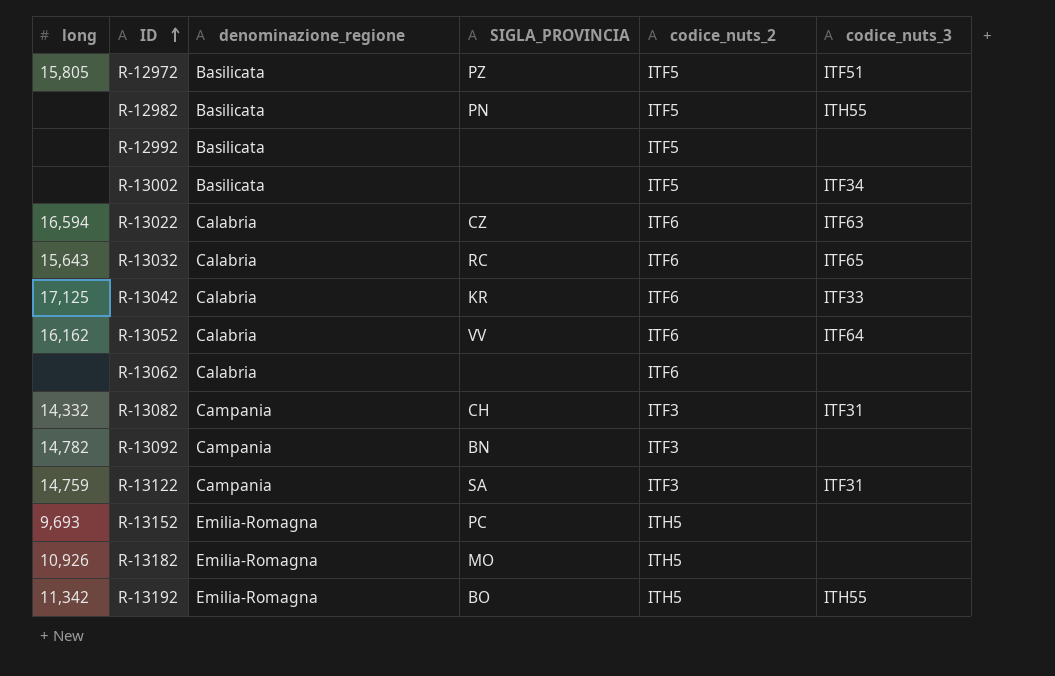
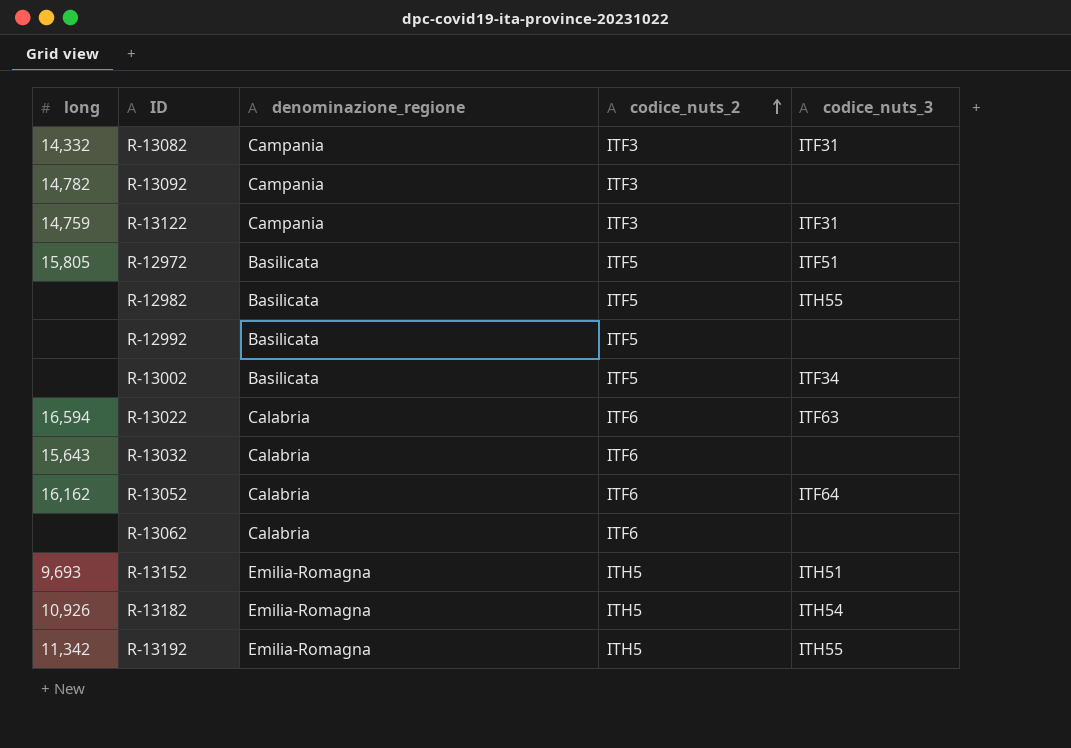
row order: ID ascending -> codice_nuts_2 ascending
column SIGLA_PROVINCIA | position: 4 -> none
row R-13042: 17,125 | Calabria | KR | ITF6 | ITF33 -> none
R-13032 | codice_nuts_3: ITF65 -> none
R-13152 | codice_nuts_3: none -> ITH51
R-13182 | codice_nuts_3: none -> ITH54

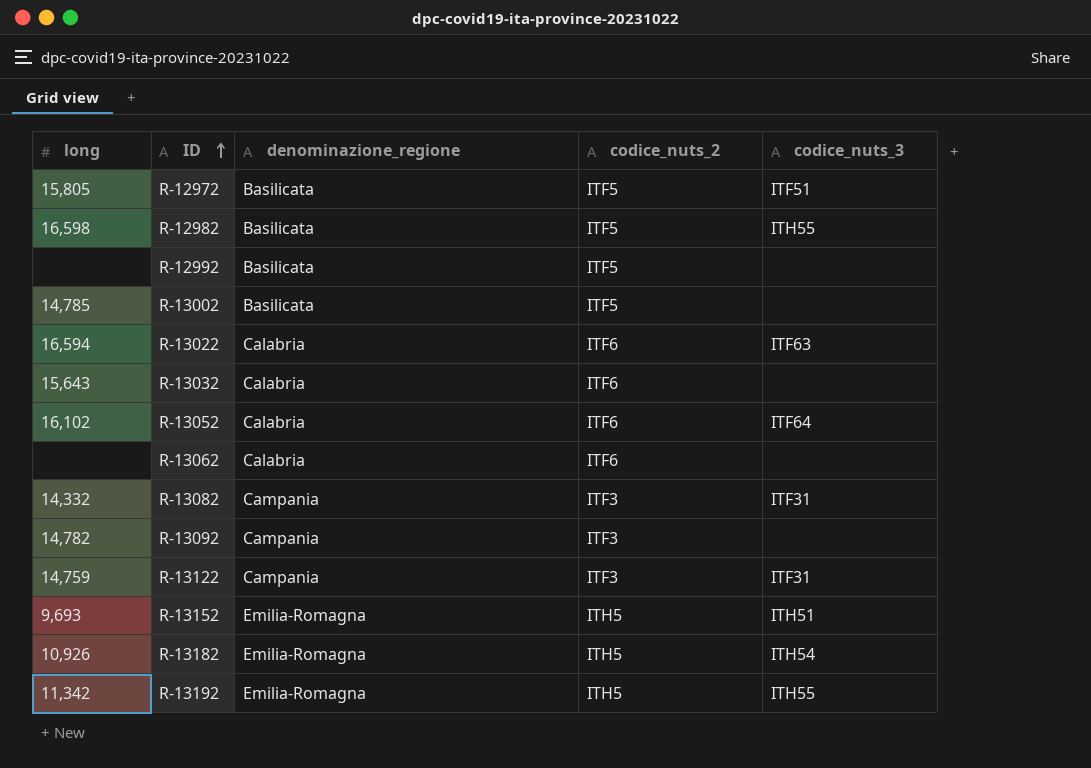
row order: codice_nuts_2 ascending -> ID ascending
R-12982 | long: none -> 16,598
R-13002 | long: none -> 14,785
R-13002 | codice_nuts_3: ITF34 -> none
R-13052 | long: 16,162 -> 16,102

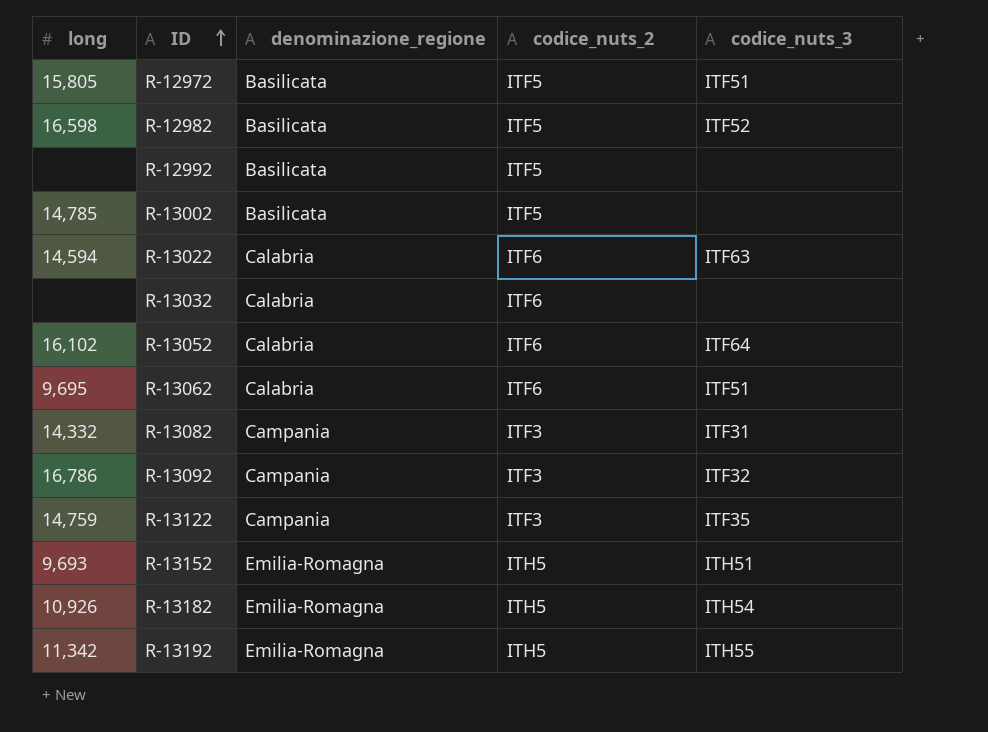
R-12982 | codice_nuts_3: ITH55 -> ITF52
R-13022 | long: 16,594 -> 14,594
R-13032 | long: 15,643 -> none
R-13062 | long: none -> 9,695
R-13062 | codice_nuts_3: none -> ITF51
R-13092 | long: 14,782 -> 16,786
R-13092 | codice_nuts_3: none -> ITF32
R-13122 | codice_nuts_3: ITF31 -> ITF35

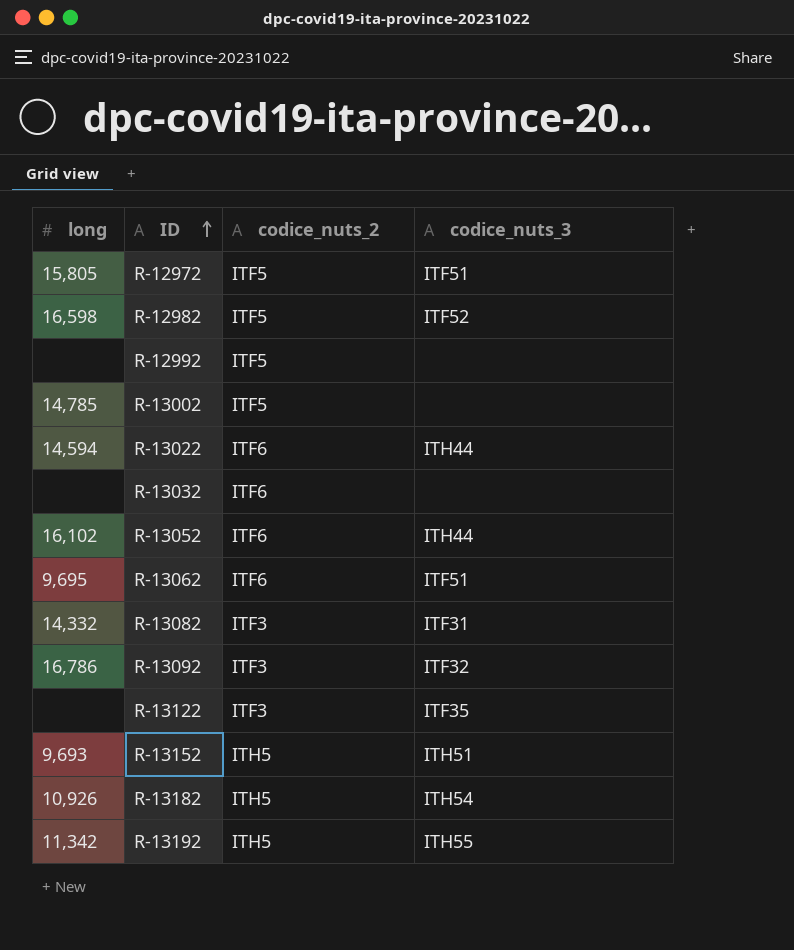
column denominazione_regione | position: 3 -> none
R-13022 | codice_nuts_3: ITF63 -> ITH44
R-13052 | codice_nuts_3: ITF64 -> ITH44
R-13122 | long: 14,759 -> none

